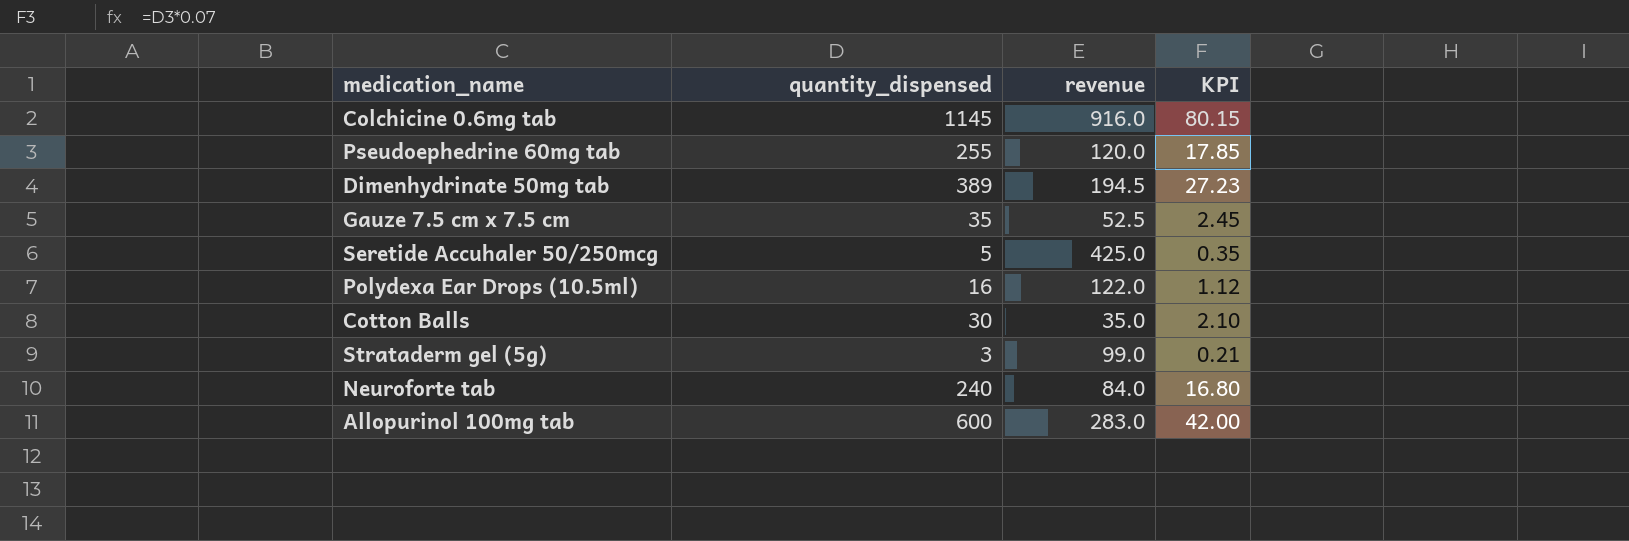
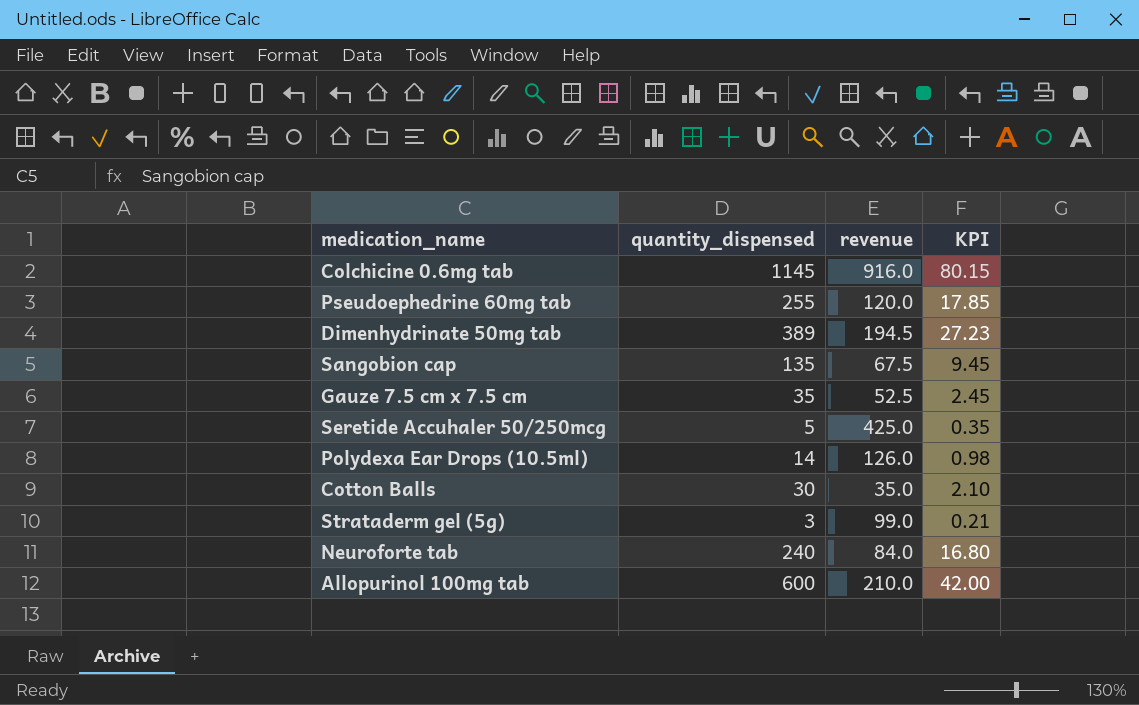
row Sangobion cap: none -> 135 | 67.5 | 9.45
Polydexa Ear Drops (10.5ml) | quantity_dispensed: 16 -> 14
Polydexa Ear Drops (10.5ml) | revenue: 122.0 -> 126.0
Polydexa Ear Drops (10.5ml) | KPI: 1.12 -> 0.98
Allopurinol 100mg tab | revenue: 283.0 -> 210.0

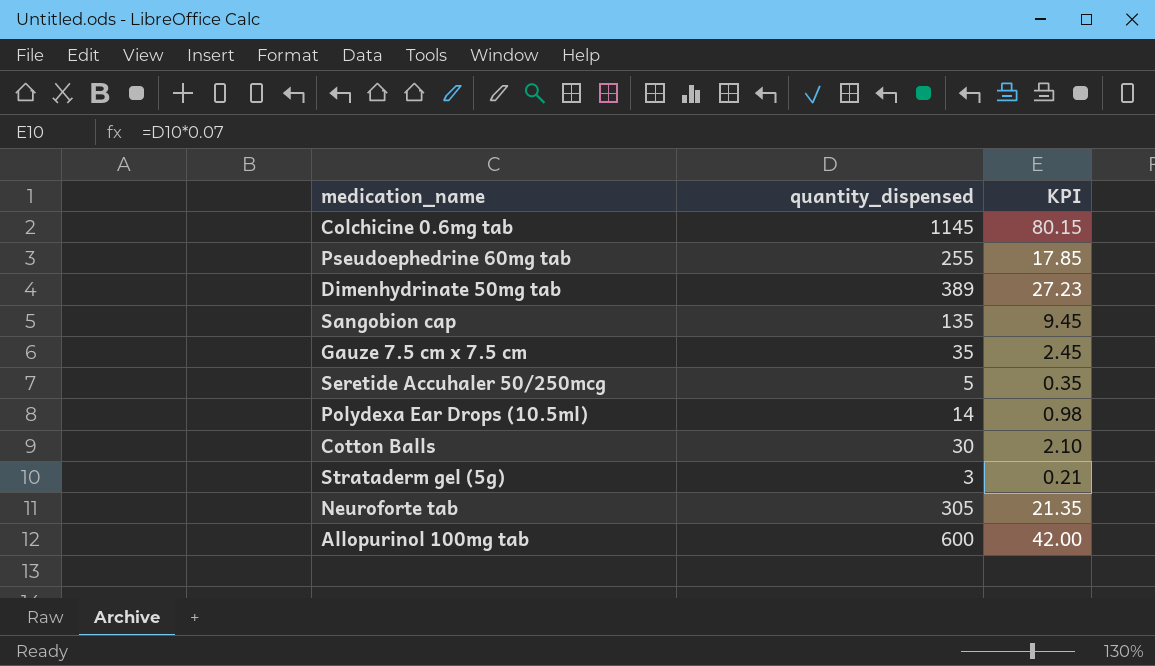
column revenue | position: 3 -> none
Neuroforte tab | quantity_dispensed: 240 -> 305
Neuroforte tab | KPI: 16.80 -> 21.35

